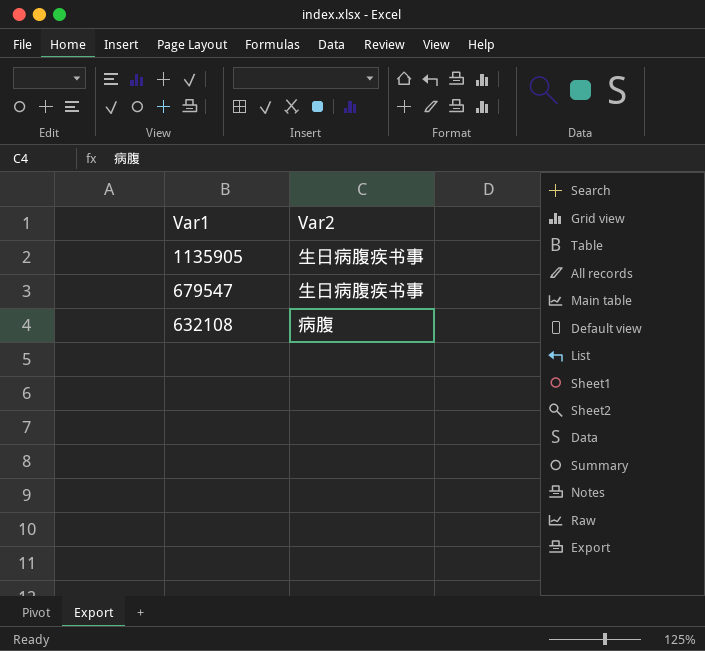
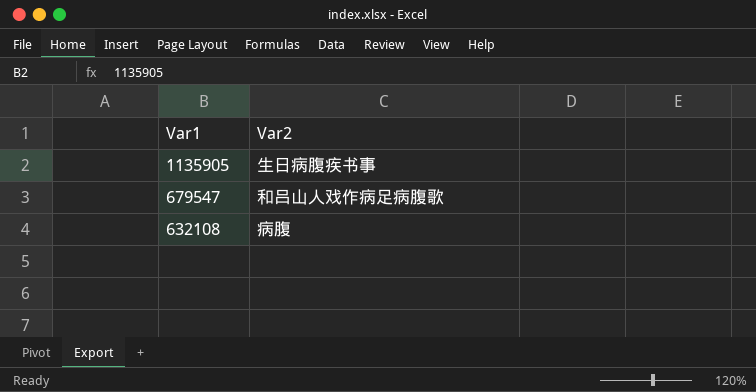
679547 | Var2: 生日病腹疾书事 -> 和吕山人戏作病足病腹歌

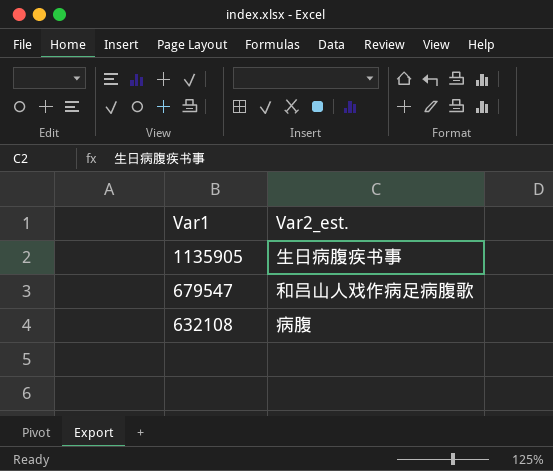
column name: Var2 -> Var2_est.

